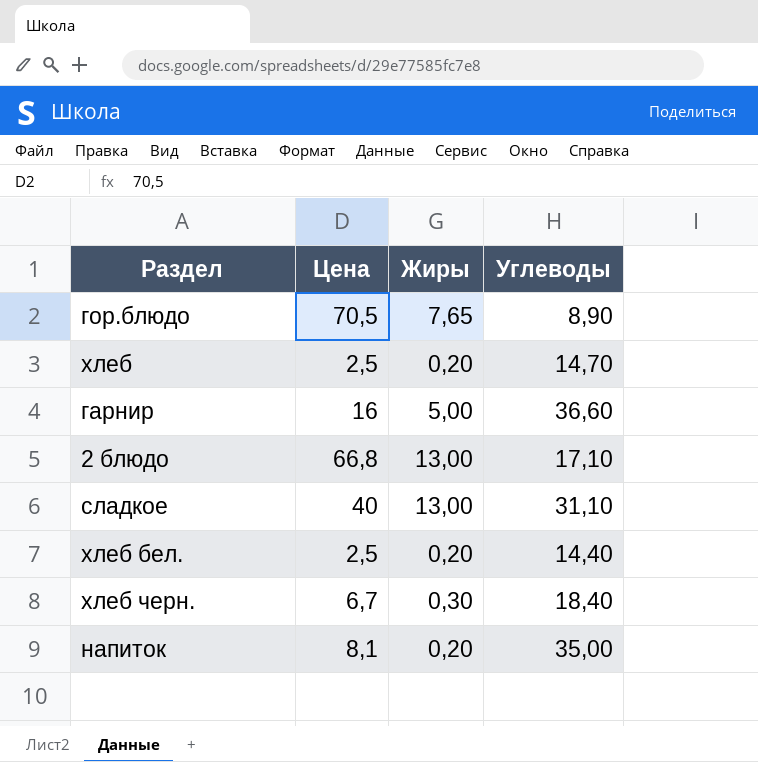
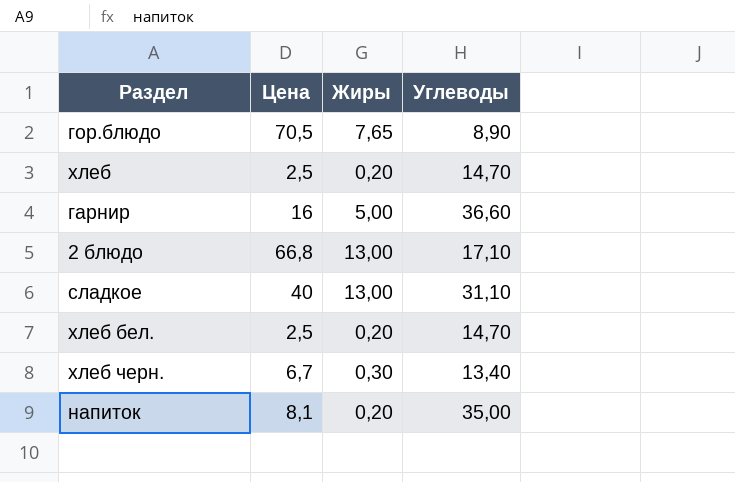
хлеб бел. | Углеводы: 14,40 -> 14,70
хлеб черн. | Углеводы: 18,40 -> 13,40

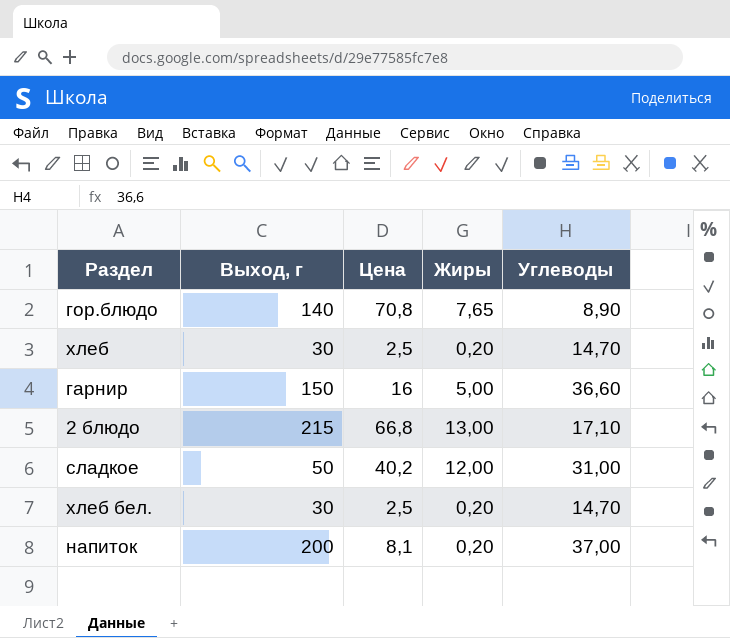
column Выход, г | position: none -> 2
row хлеб черн.: 6,7 | 0,30 | 13,40 -> none
гор.блюдо | Цена: 70,5 -> 70,8
сладкое | Цена: 40 -> 40,2
сладкое | Жиры: 13,00 -> 12,00
сладкое | Углеводы: 31,10 -> 31,00
напиток | Углеводы: 35,00 -> 37,00

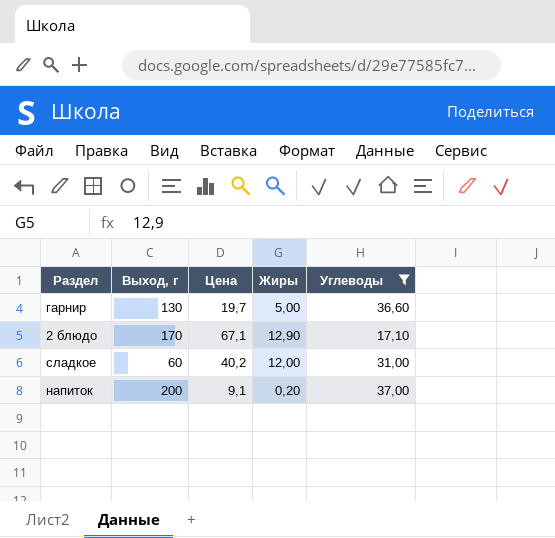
filter: none -> Углеводы >= 17,10
гарнир | Выход, г: 150 -> 130
гарнир | Цена: 16 -> 19,7
2 блюдо | Выход, г: 215 -> 170
2 блюдо | Цена: 66,8 -> 67,1
2 блюдо | Жиры: 13,00 -> 12,90
сладкое | Выход, г: 50 -> 60
напиток | Цена: 8,1 -> 9,1

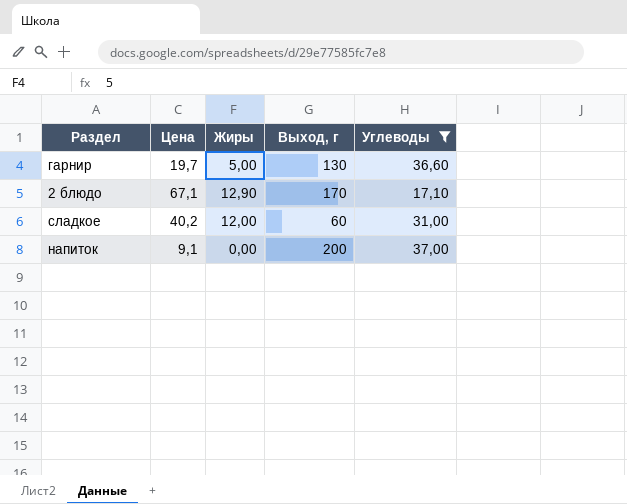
column Выход, г | position: 2 -> 4
напиток | Жиры: 0,20 -> 0,00

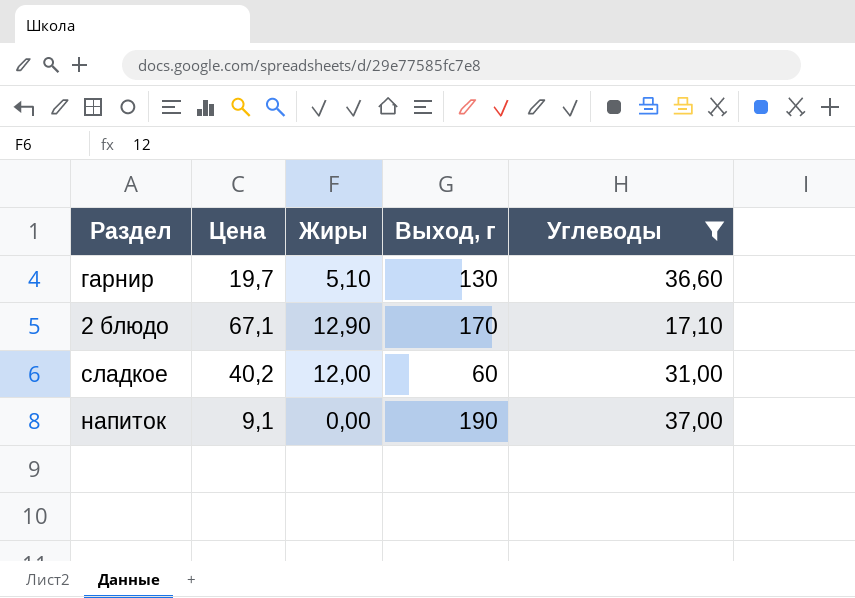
гарнир | Жиры: 5,00 -> 5,10
напиток | Выход, г: 200 -> 190

